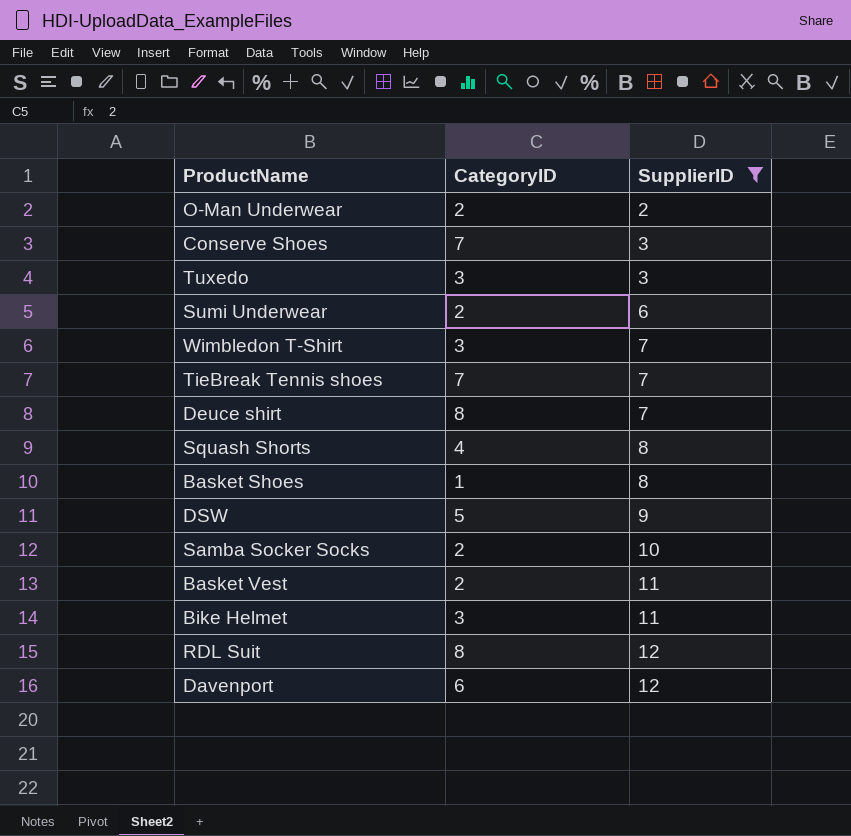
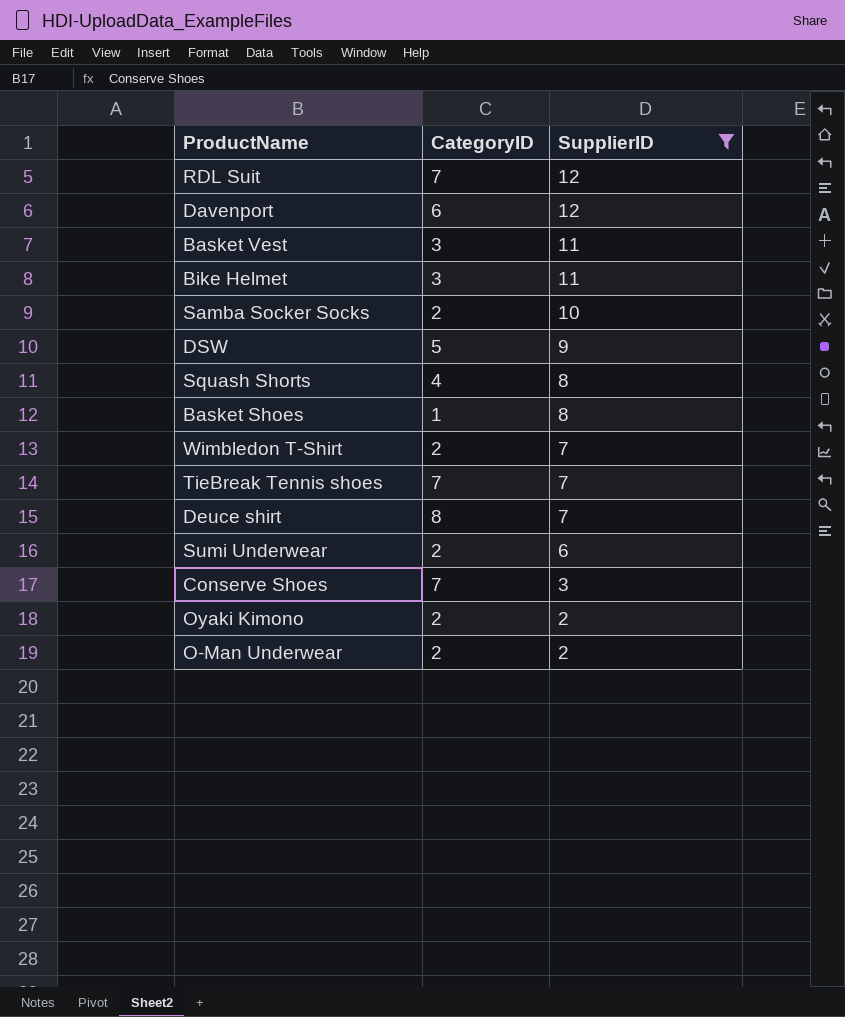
row order: SupplierID ascending -> SupplierID descending
row Tuxedo: 3 | 3 -> none
RDL Suit | CategoryID: 8 -> 7
Basket Vest | CategoryID: 2 -> 3
Wimbledon T-Shirt | CategoryID: 3 -> 2
row Oyaki Kimono: none -> 2 | 2

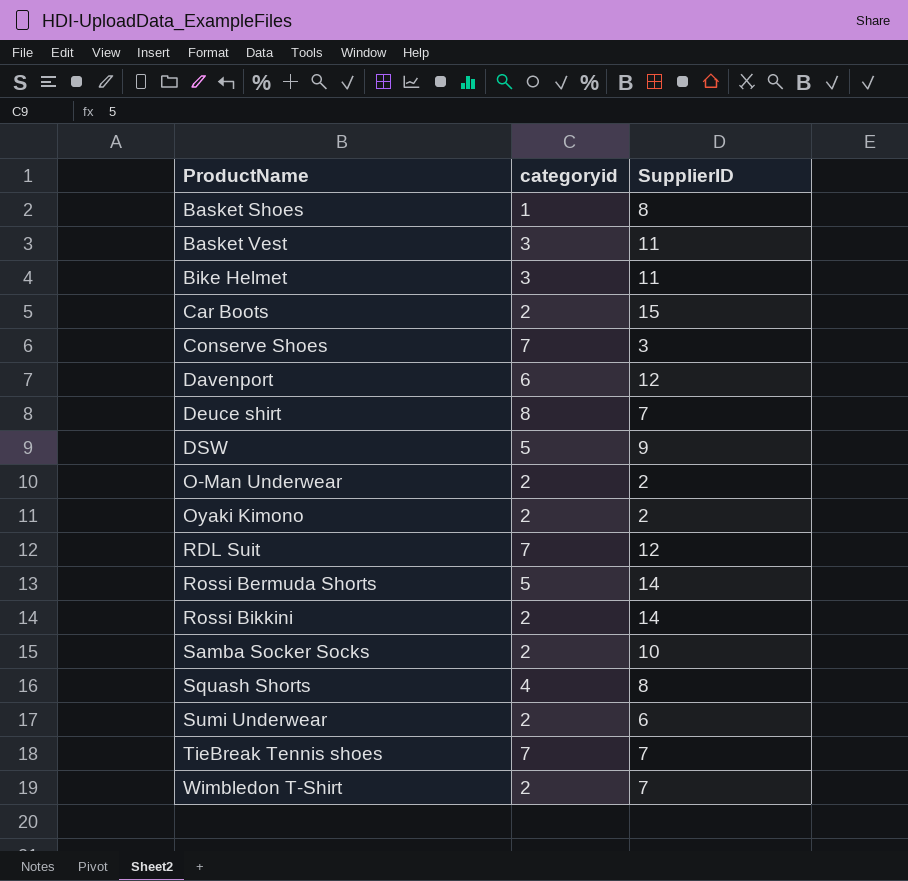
filter: SupplierID <= 12 -> none
row order: SupplierID descending -> ProductName ascending
column name: CategoryID -> categoryid

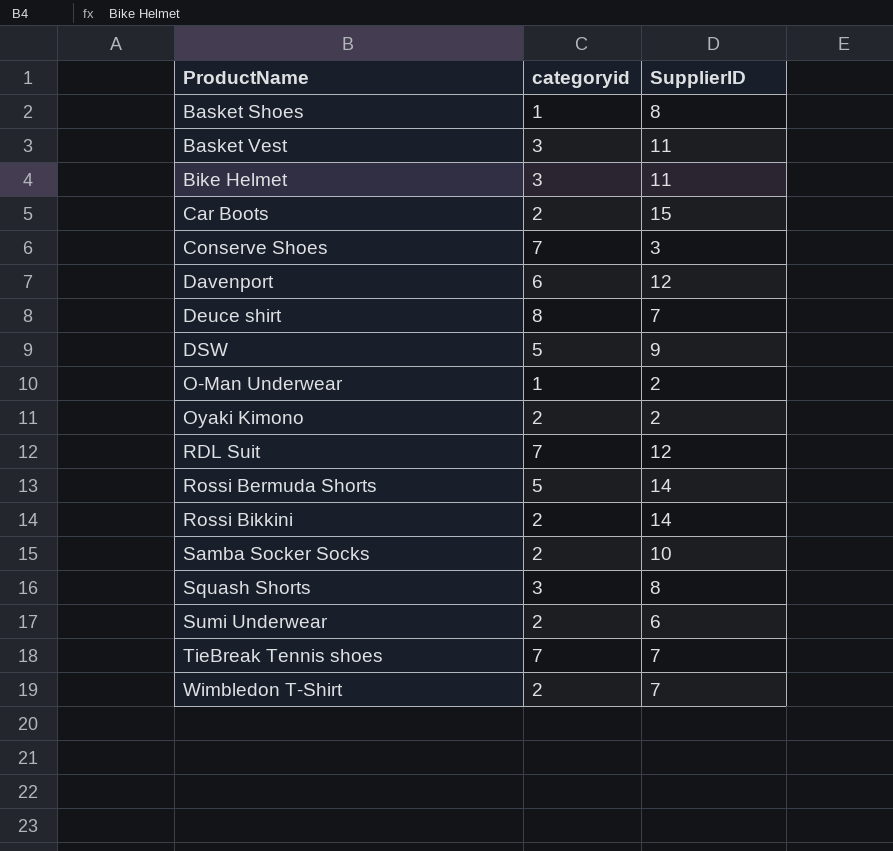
O-Man Underwear | categoryid: 2 -> 1
Squash Shorts | categoryid: 4 -> 3

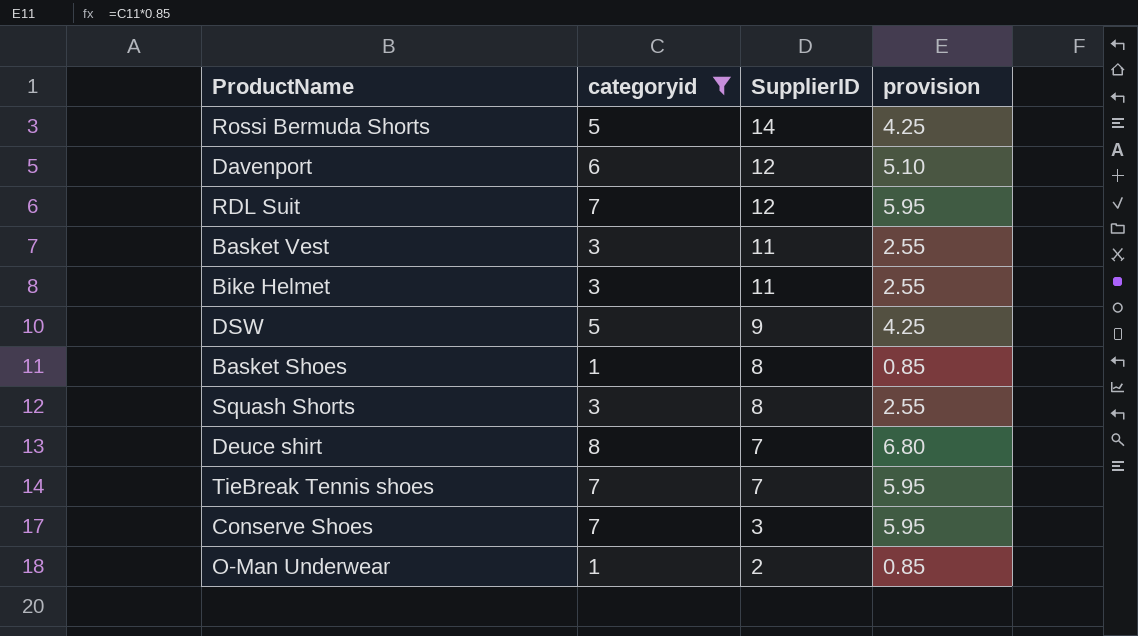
filter: none -> categoryid != 2
row order: ProductName ascending -> SupplierID descending
column provision | formula: none -> [categoryid] * 0.85

